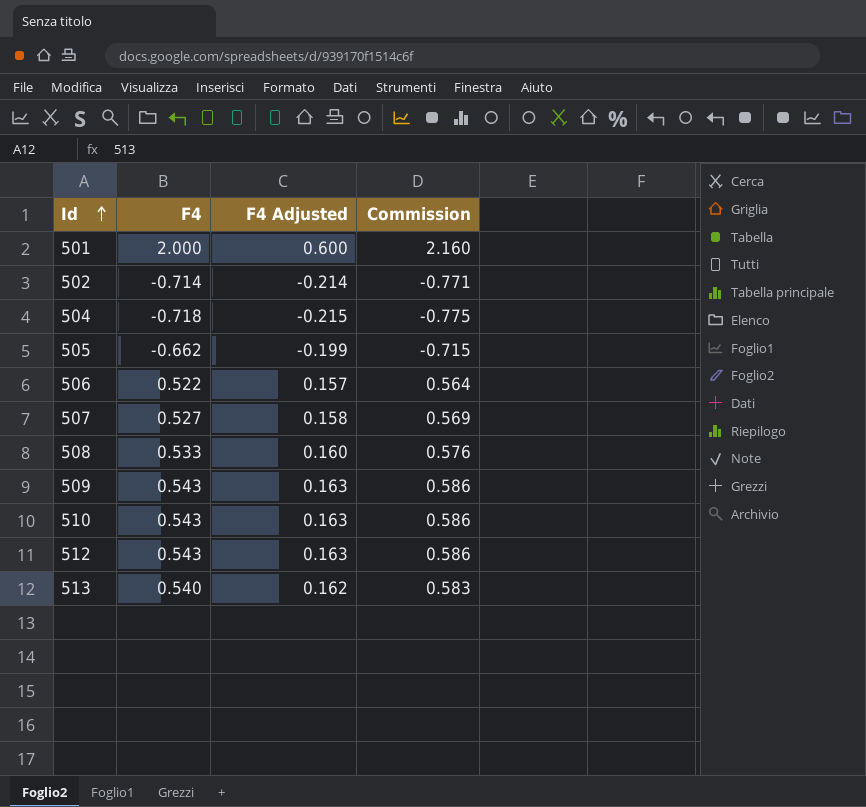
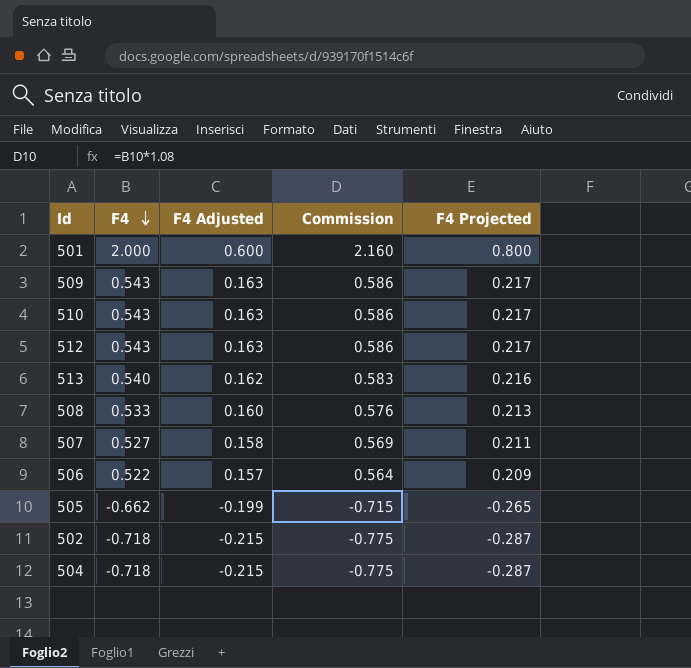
row order: Id ascending -> F4 descending
column F4 Projected | formula: none -> [F4] * 0.4
502 | F4: -0.714 -> -0.718
502 | F4 Adjusted: -0.214 -> -0.215
502 | Commission: -0.771 -> -0.775

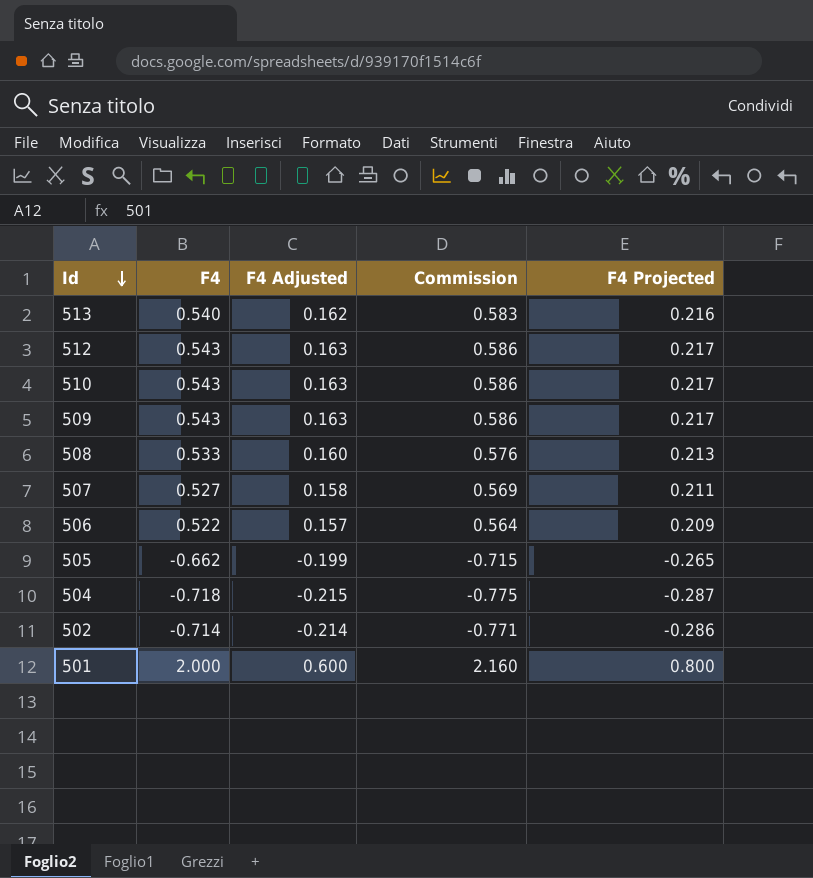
row order: F4 descending -> Id descending
502 | F4: -0.718 -> -0.714
502 | F4 Adjusted: -0.215 -> -0.214
502 | Commission: -0.775 -> -0.771
502 | F4 Projected: -0.287 -> -0.286

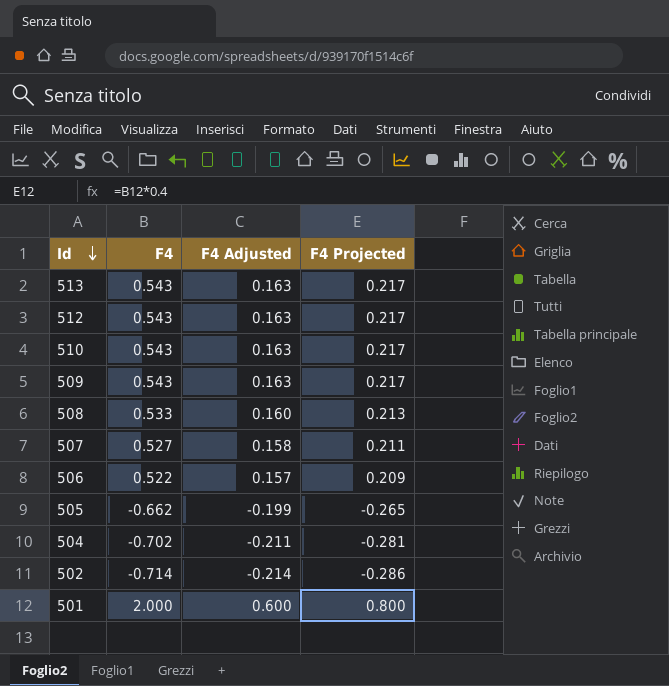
column Commission | formula: [F4] * 1.08 -> none
513 | F4: 0.540 -> 0.543
513 | F4 Adjusted: 0.162 -> 0.163
513 | F4 Projected: 0.216 -> 0.217
504 | F4: -0.718 -> -0.702
504 | F4 Adjusted: -0.215 -> -0.211
504 | F4 Projected: -0.287 -> -0.281

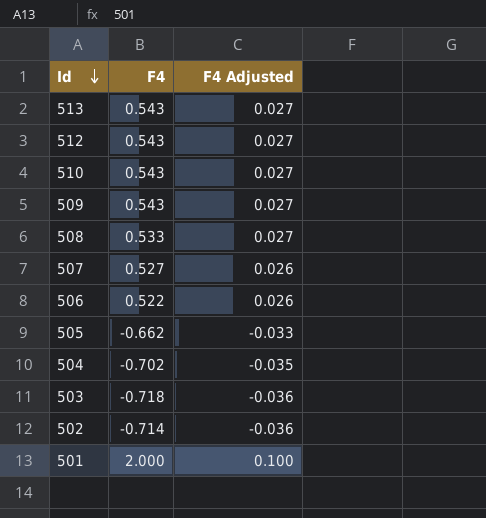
column F4 Projected | formula: [F4] * 0.4 -> none
column F4 Adjusted | formula: [F4] * 0.3 -> [F4] * 0.05
row 503: none -> -0.718 | -0.036

